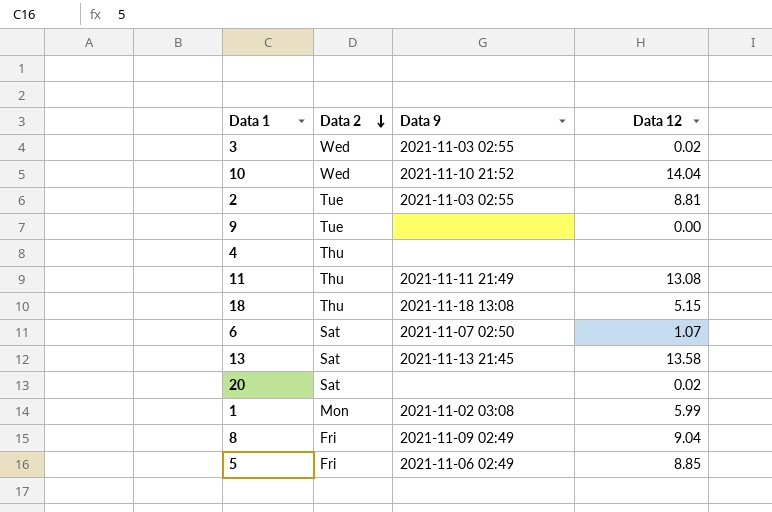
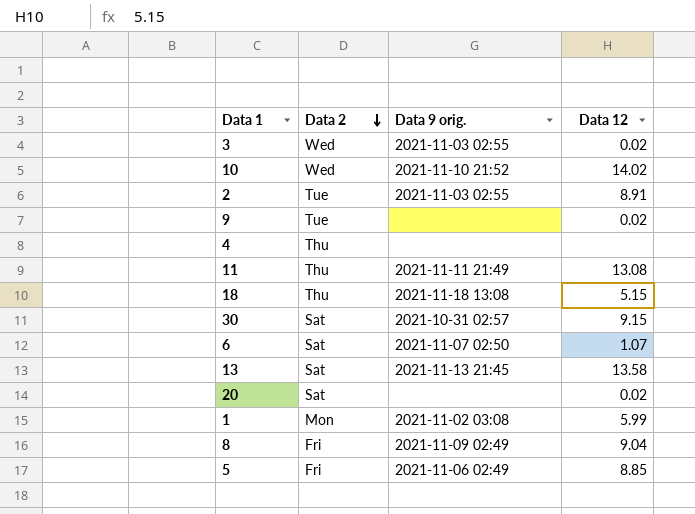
column name: Data 9 -> Data 9 orig.
10 | Data 12: 14.04 -> 14.02
2 | Data 12: 8.81 -> 8.91
9 | Data 12: 0.00 -> 0.02
row 30: none -> Sat | 2021-10-31 02:57 | 9.15

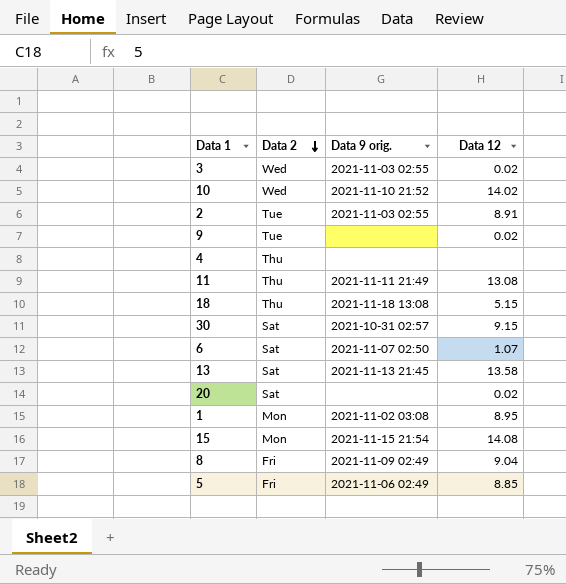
1 | Data 12: 5.99 -> 8.95
row 15: none -> Mon | 2021-11-15 21:54 | 14.08

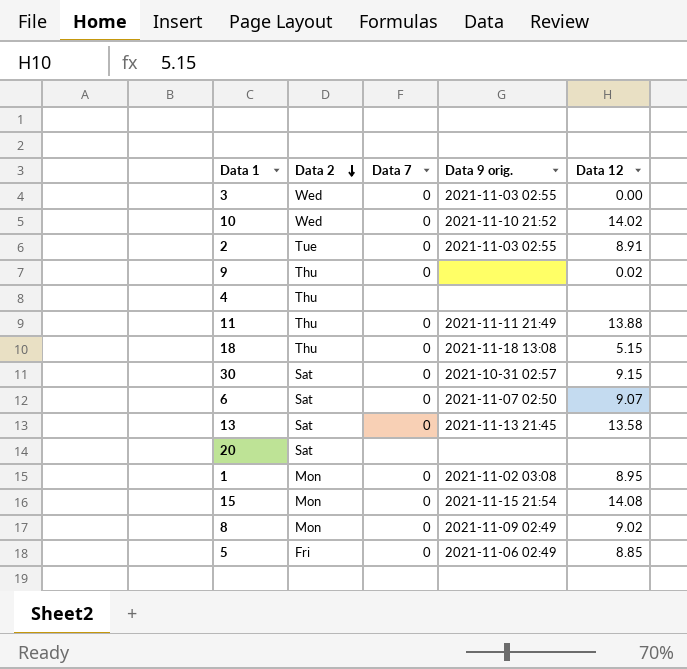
column Data 7 | position: none -> 3
3 | Data 12: 0.02 -> 0.00
9 | Data 2: Tue -> Thu
11 | Data 12: 13.08 -> 13.88
6 | Data 12: 1.07 -> 9.07
20 | Data 12: 0.02 -> none
8 | Data 2: Fri -> Mon
8 | Data 12: 9.04 -> 9.02

